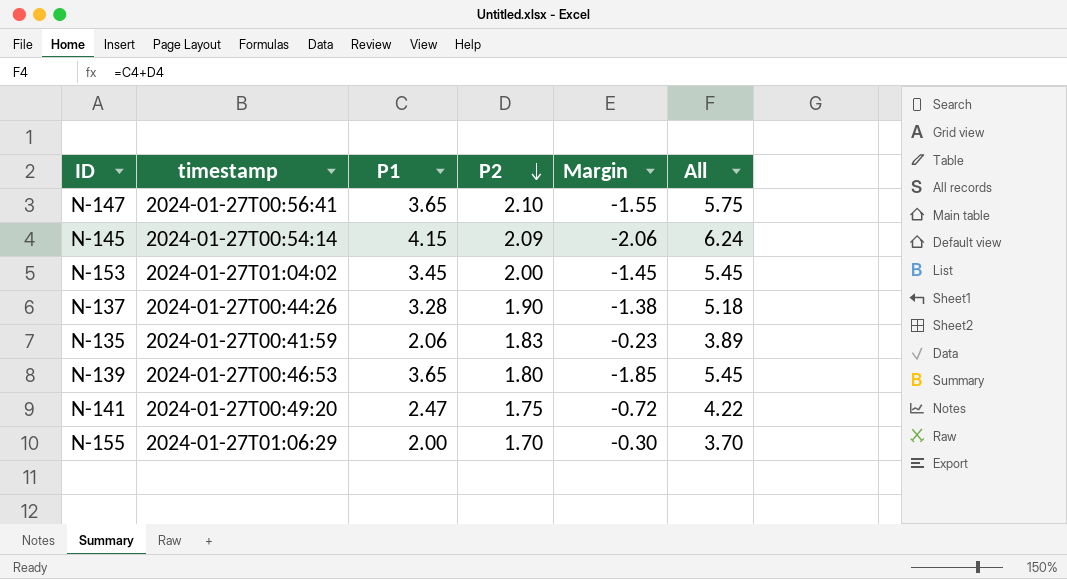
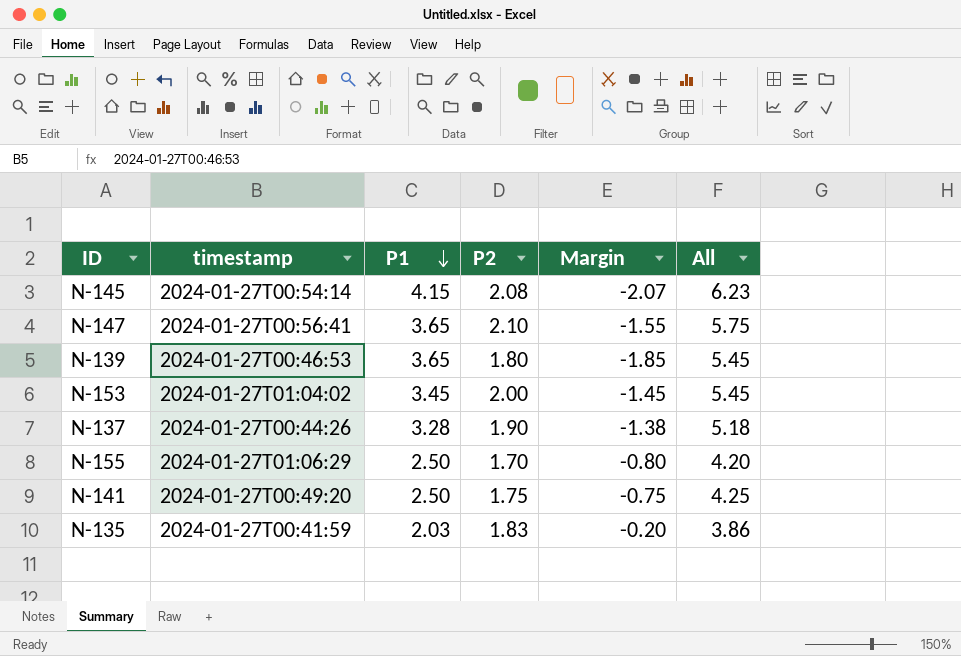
row order: P2 descending -> P1 descending
N-145 | P2: 2.09 -> 2.08
N-145 | Margin: -2.06 -> -2.07
N-145 | All: 6.24 -> 6.23
N-155 | P1: 2.00 -> 2.50
N-155 | Margin: -0.30 -> -0.80
N-155 | All: 3.70 -> 4.20
N-141 | P1: 2.47 -> 2.50
N-141 | Margin: -0.72 -> -0.75
N-141 | All: 4.22 -> 4.25
N-135 | P1: 2.06 -> 2.03
N-135 | Margin: -0.23 -> -0.20
N-135 | All: 3.89 -> 3.86

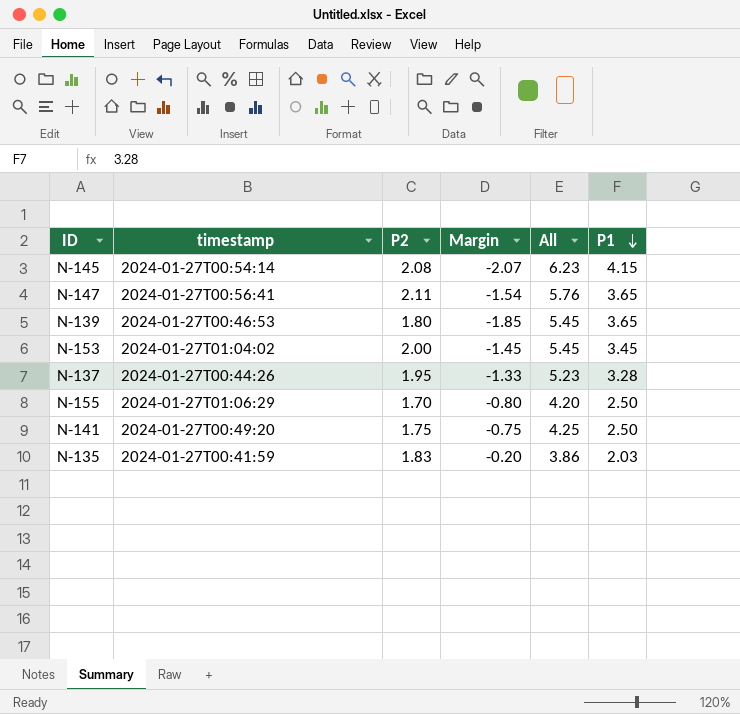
column P1 | position: 3 -> 6
N-147 | P2: 2.10 -> 2.11
N-147 | Margin: -1.55 -> -1.54
N-147 | All: 5.75 -> 5.76
N-137 | P2: 1.90 -> 1.95
N-137 | Margin: -1.38 -> -1.33
N-137 | All: 5.18 -> 5.23

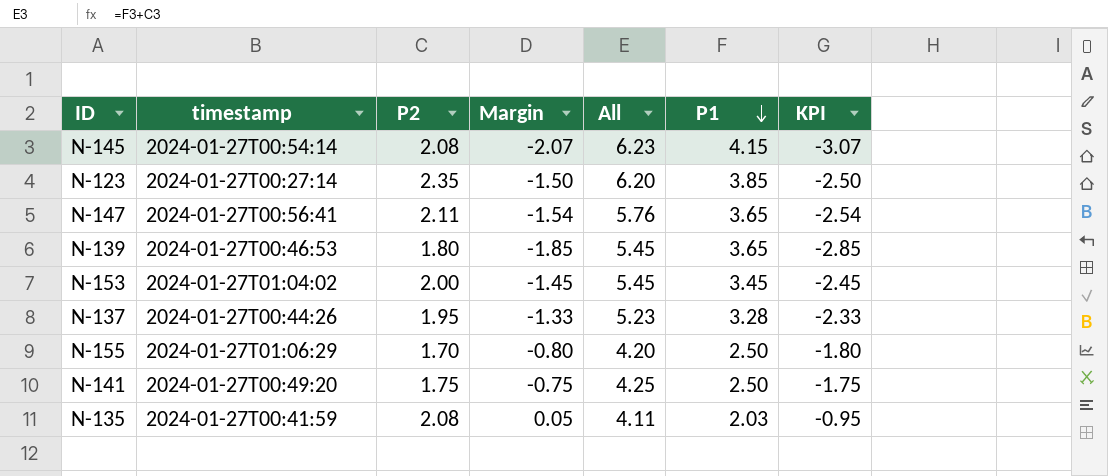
column KPI | formula: none -> [Margin] - 1
row N-123: none -> 2024-01-27T00:27:14 | 2.35 | -1.50 | 6.20 | 3.85 | -2.50
N-135 | P2: 1.83 -> 2.08
N-135 | Margin: -0.20 -> 0.05
N-135 | All: 3.86 -> 4.11

